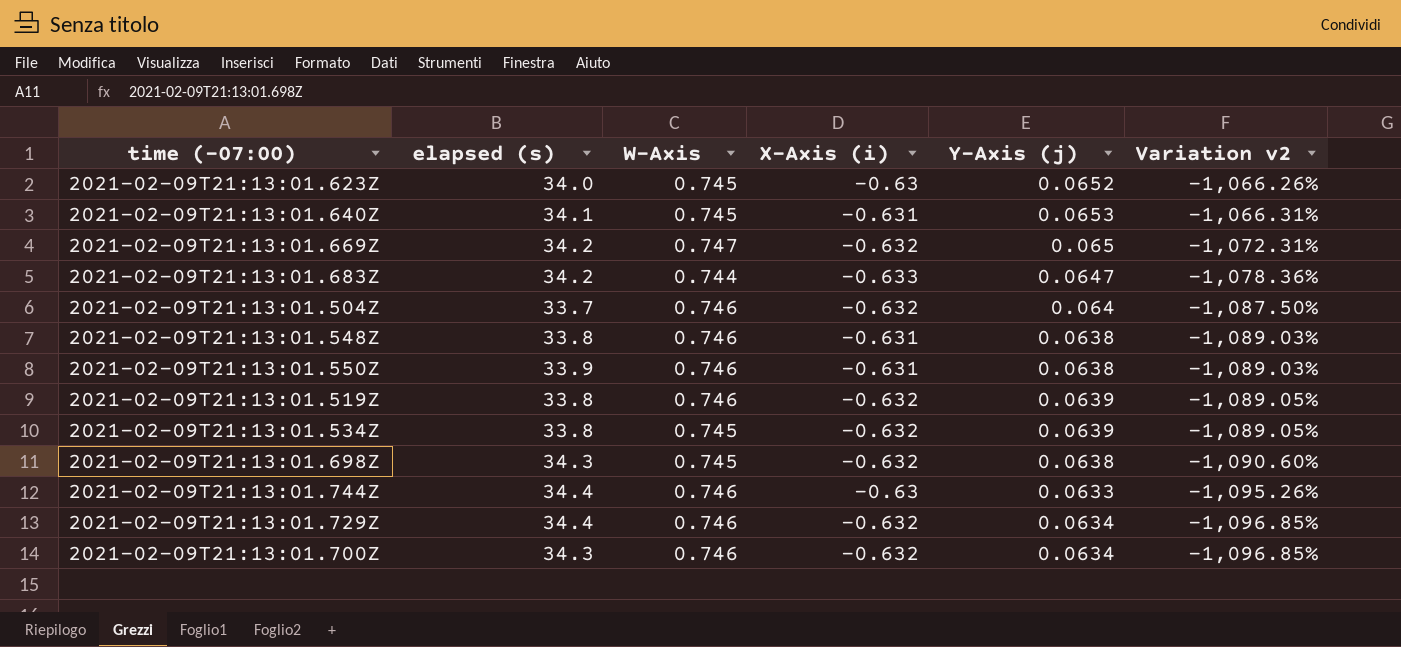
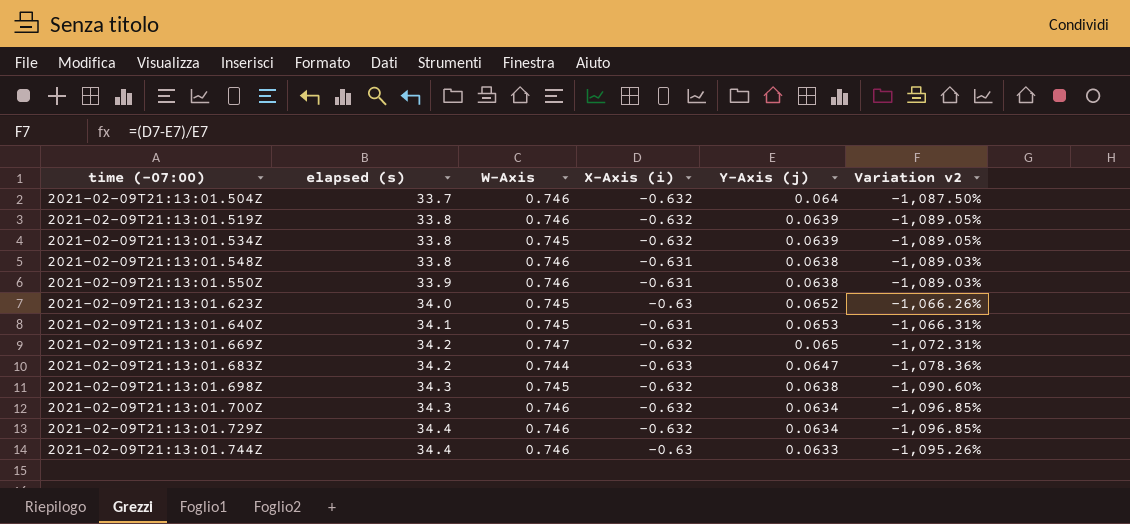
row order: Variation v2 descending -> time (-07:00) ascending

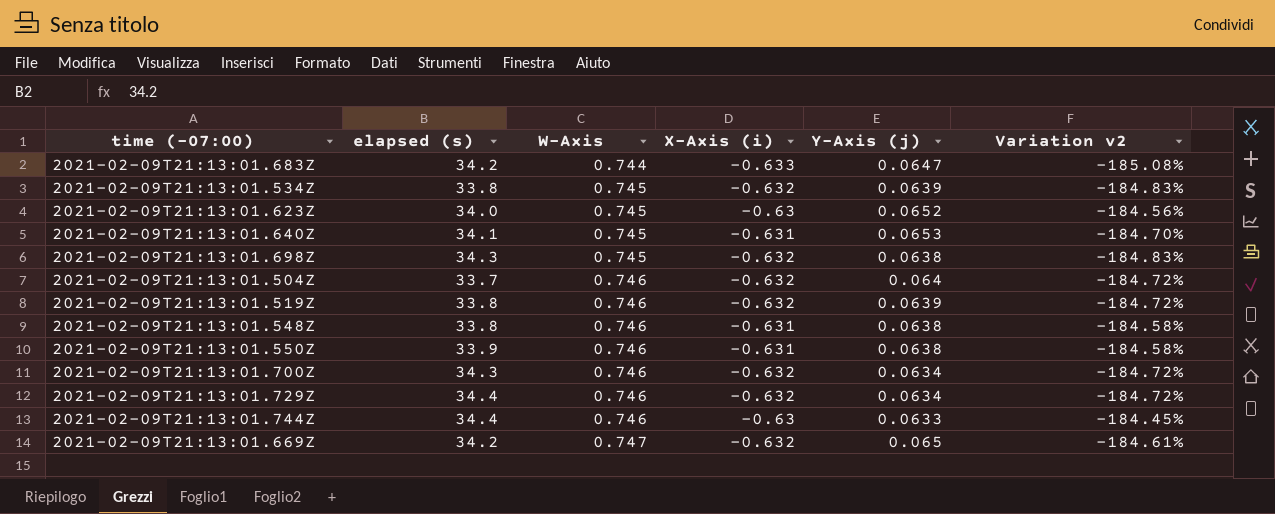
row order: time (-07:00) ascending -> W-Axis ascending
column Variation v2 | formula: ([X-Axis (i)] - [Y-Axis (j)]) / [Y-Axis (j)] -> ([X-Axis (i)] - [W-Axis]) / [W-Axis]

